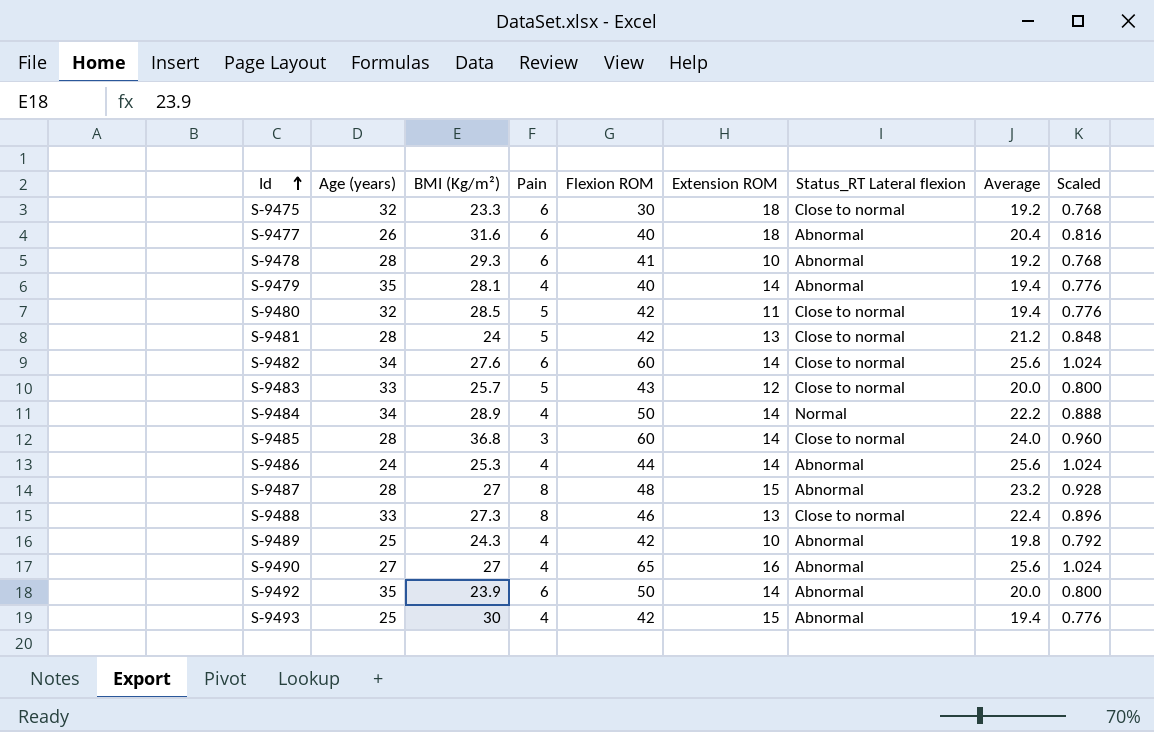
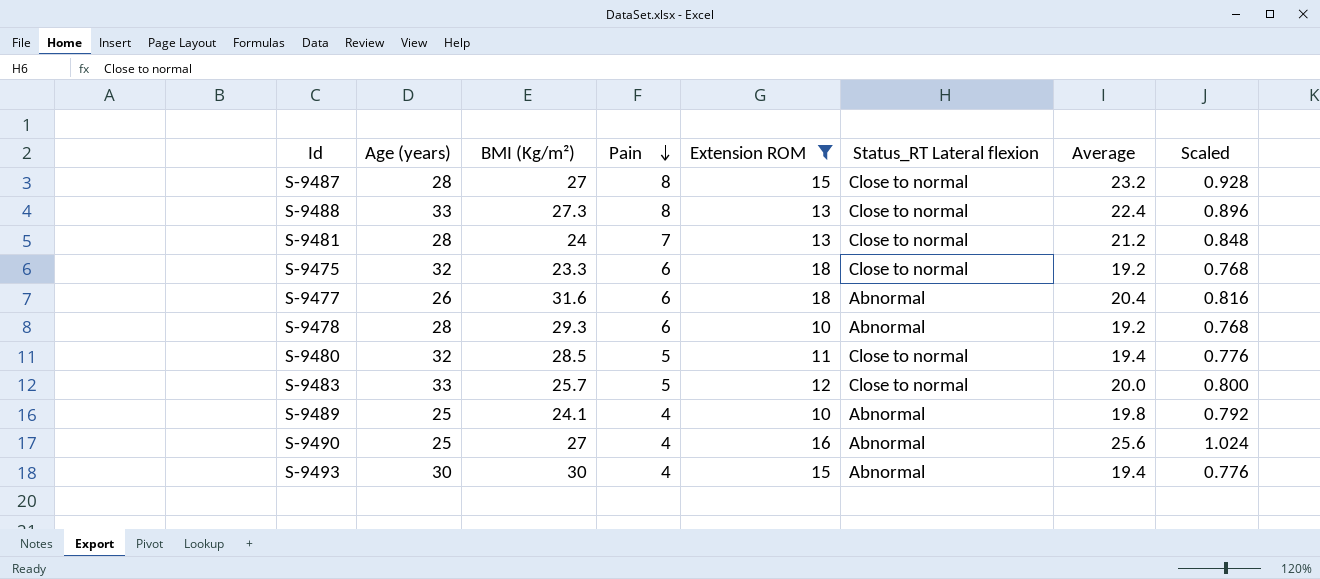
filter: none -> Extension ROM != 14
row order: Id ascending -> Pain descending
column Flexion ROM | position: 5 -> none
S-9487 | Status_RT Lateral flexion: Abnormal -> Close to normal
S-9481 | Pain: 5 -> 7
S-9489 | BMI (Kg/m²): 24.3 -> 24.1
S-9490 | Age (years): 27 -> 25
S-9493 | Age (years): 25 -> 30

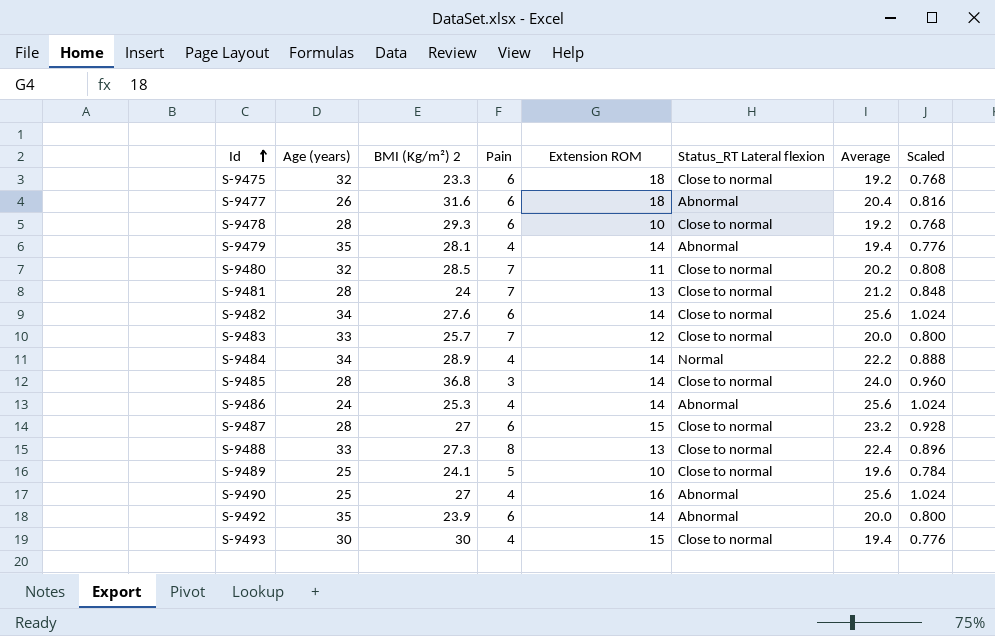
filter: Extension ROM != 14 -> none
row order: Pain descending -> Id ascending
column name: BMI (Kg/m²) -> BMI (Kg/m²) 2
S-9478 | Status_RT Lateral flexion: Abnormal -> Close to normal
S-9480 | Pain: 5 -> 7
S-9480 | Average: 19.4 -> 20.2
S-9480 | Scaled: 0.776 -> 0.808
S-9483 | Pain: 5 -> 7
S-9487 | Pain: 8 -> 6
S-9489 | Pain: 4 -> 5
S-9489 | Status_RT Lateral flexion: Abnormal -> Close to normal
S-9489 | Average: 19.8 -> 19.6
S-9489 | Scaled: 0.792 -> 0.784
S-9493 | Status_RT Lateral flexion: Abnormal -> Close to normal

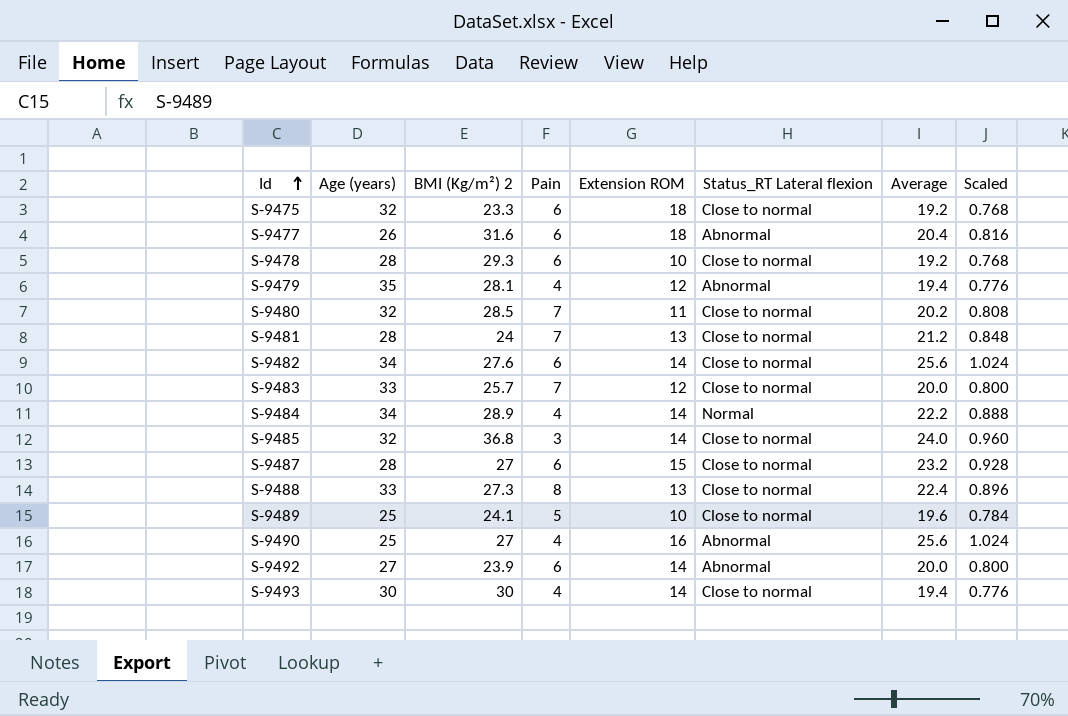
row S-9486: 24 | 25.3 | 4 | 14 | Abnormal | 25.6 | 1.024 -> none
S-9479 | Extension ROM: 14 -> 12
S-9485 | Age (years): 28 -> 32
S-9492 | Age (years): 35 -> 27
S-9493 | Extension ROM: 15 -> 14

